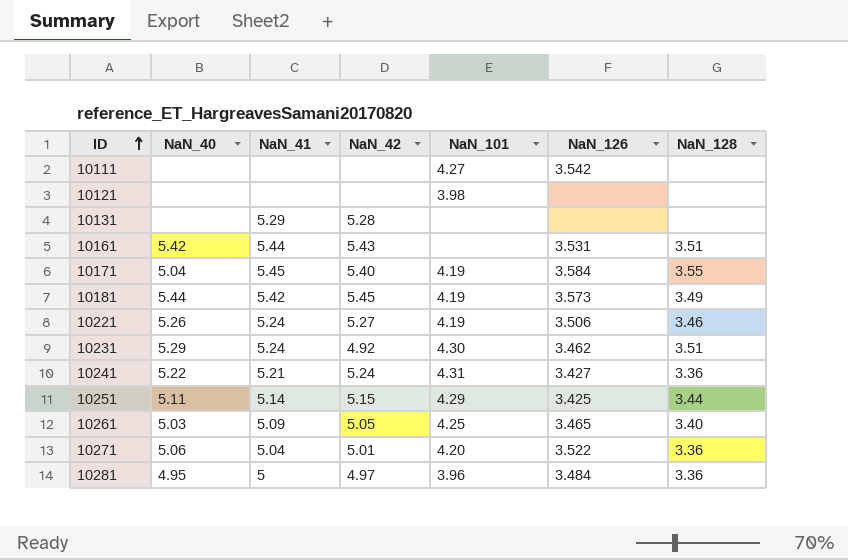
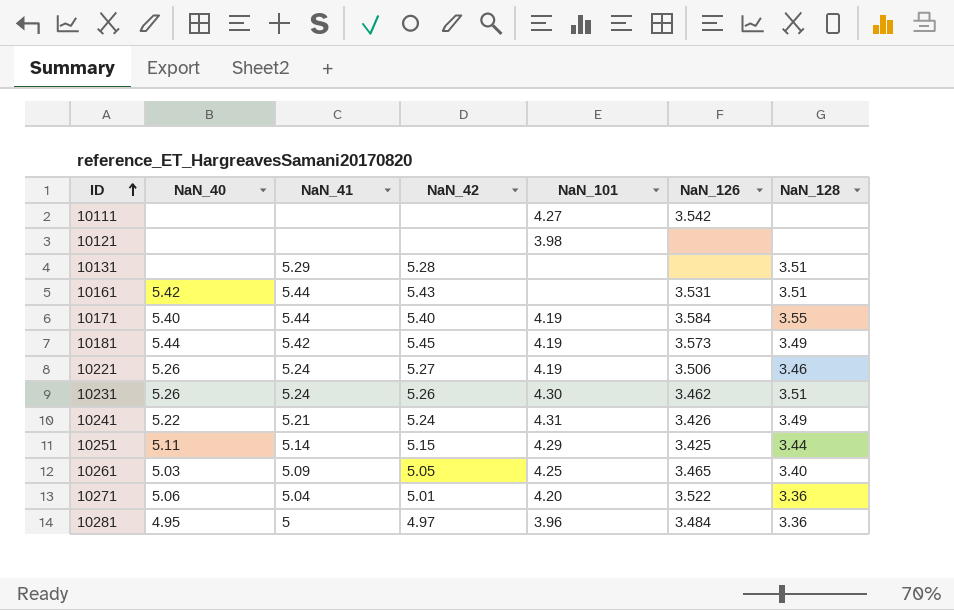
10131 | NaN_128: none -> 3.51
10171 | NaN_40: 5.04 -> 5.40
10171 | NaN_41: 5.45 -> 5.44
10231 | NaN_40: 5.29 -> 5.26
10231 | NaN_42: 4.92 -> 5.26
10241 | NaN_126: 3.427 -> 3.426
10241 | NaN_128: 3.36 -> 3.49

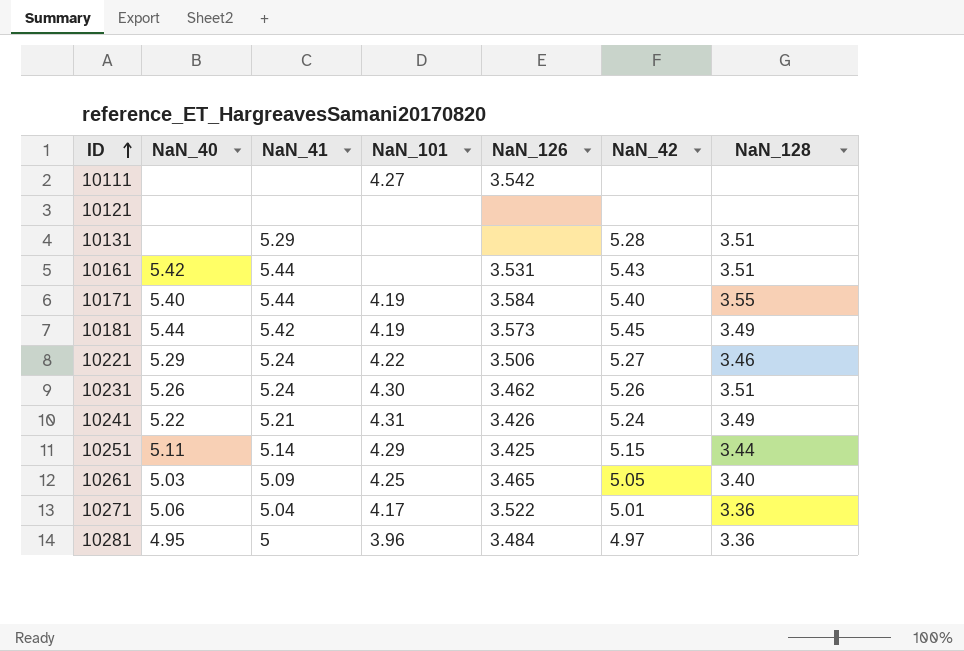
column NaN_42 | position: 4 -> 6
10121 | NaN_101: 3.98 -> none
10221 | NaN_40: 5.26 -> 5.29
10221 | NaN_101: 4.19 -> 4.22
10271 | NaN_101: 4.20 -> 4.17

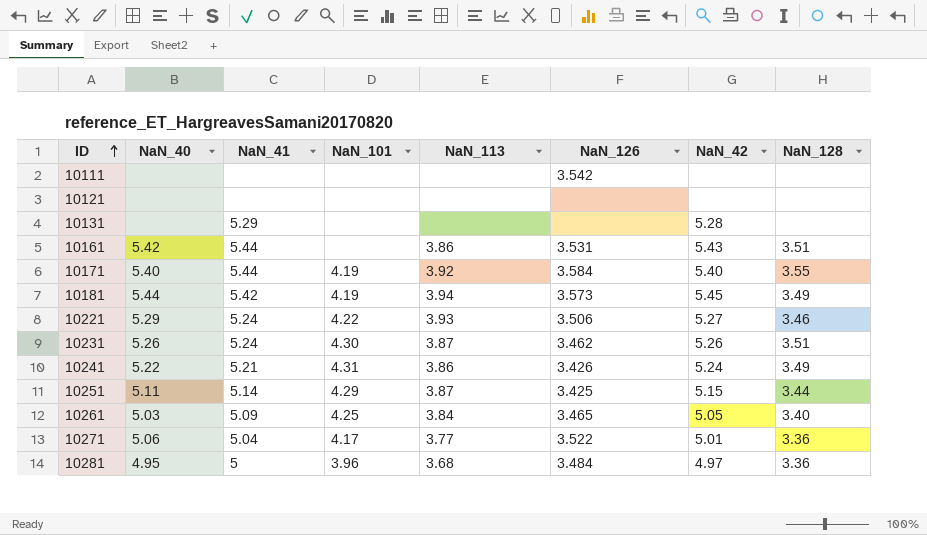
column NaN_113 | position: none -> 5
10111 | NaN_101: 4.27 -> none
10131 | NaN_128: 3.51 -> none

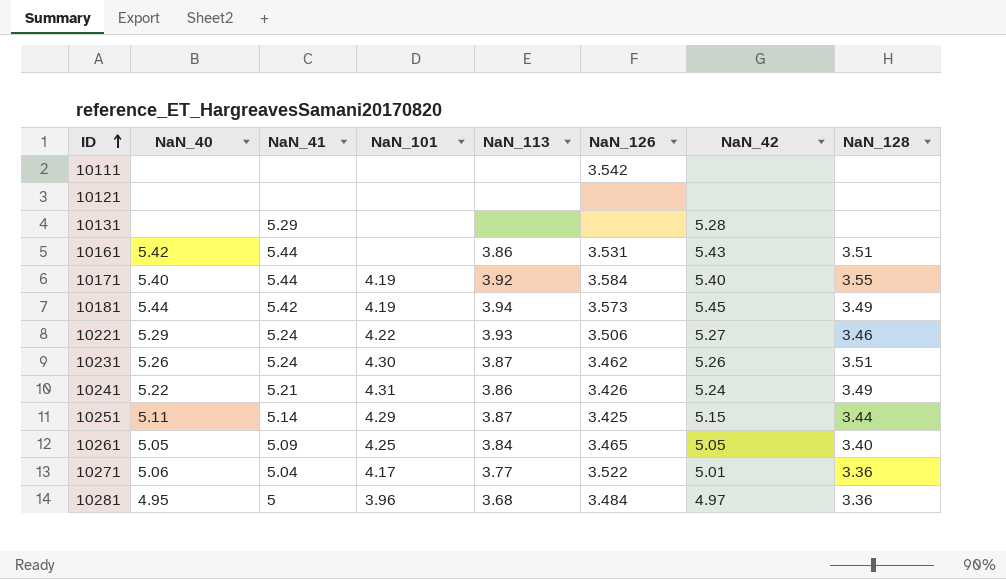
10261 | NaN_40: 5.03 -> 5.05

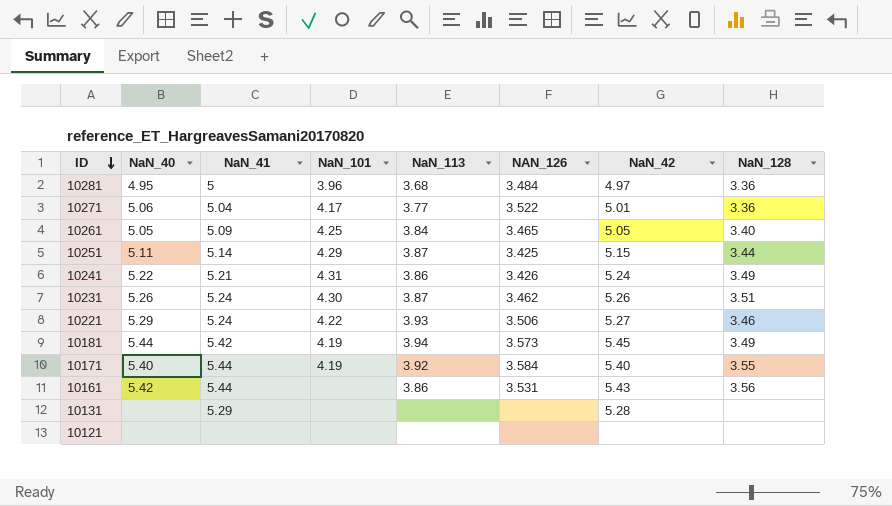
row order: ID ascending -> ID descending
column name: NaN_126 -> NAN_126
row 10111: none | none | none | none | 3.542 | none | none -> none
10161 | NaN_128: 3.51 -> 3.56

